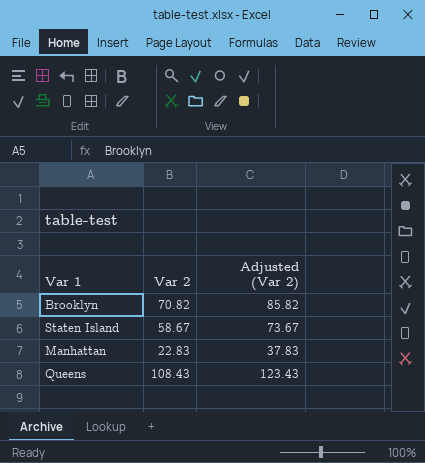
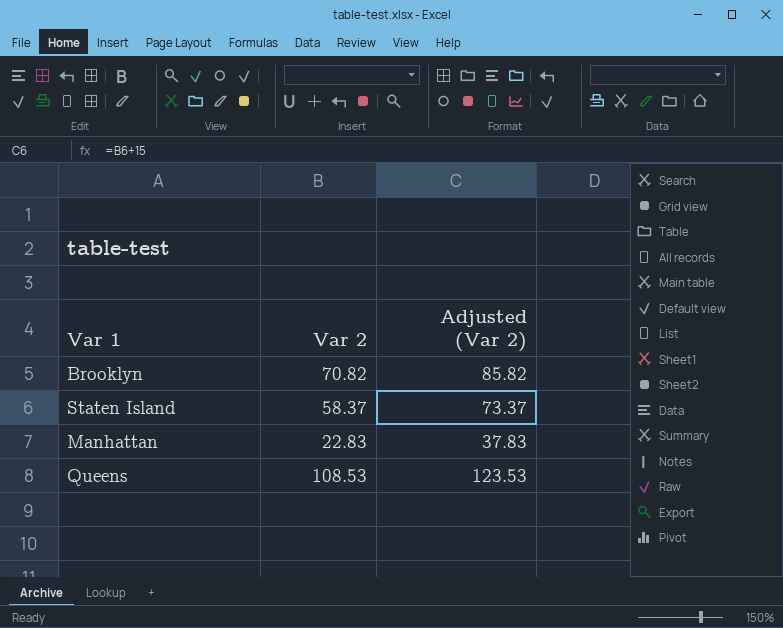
Staten Island | Var 2: 58.67 -> 58.37
Staten Island | Adjusted (Var 2): 73.67 -> 73.37
Queens | Var 2: 108.43 -> 108.53
Queens | Adjusted (Var 2): 123.43 -> 123.53

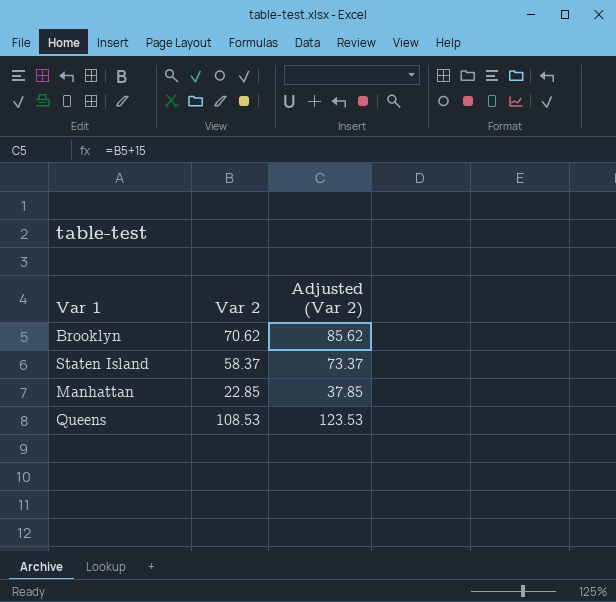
Brooklyn | Var 2: 70.82 -> 70.62
Brooklyn | Adjusted (Var 2): 85.82 -> 85.62
Manhattan | Var 2: 22.83 -> 22.85
Manhattan | Adjusted (Var 2): 37.83 -> 37.85

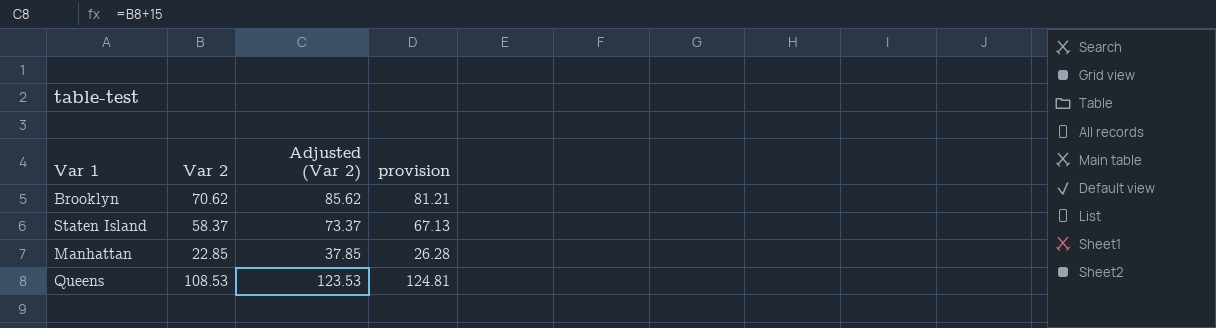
column provision | formula: none -> [Var 2] * 1.15

